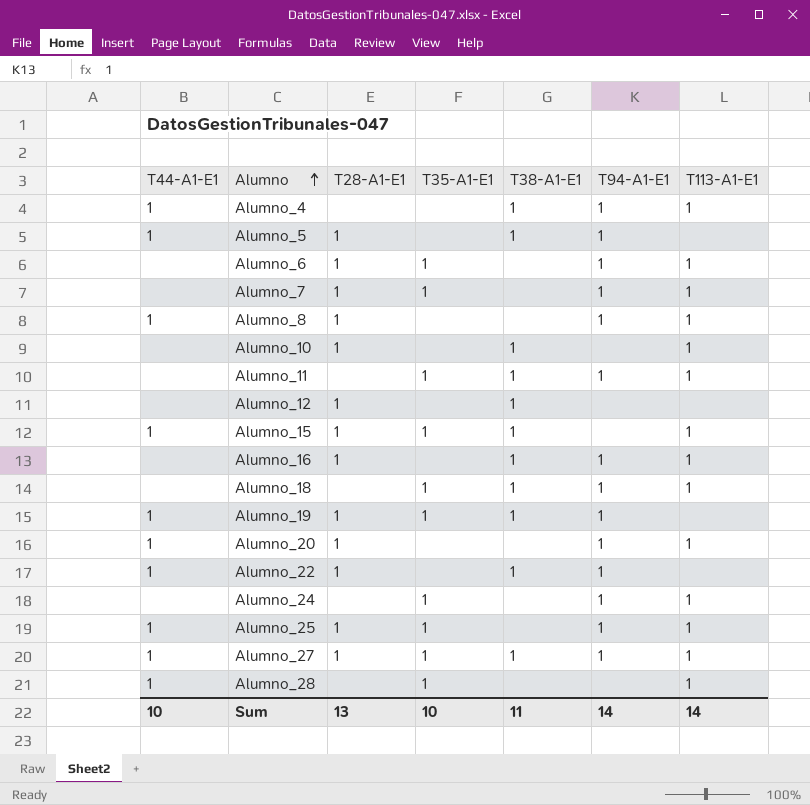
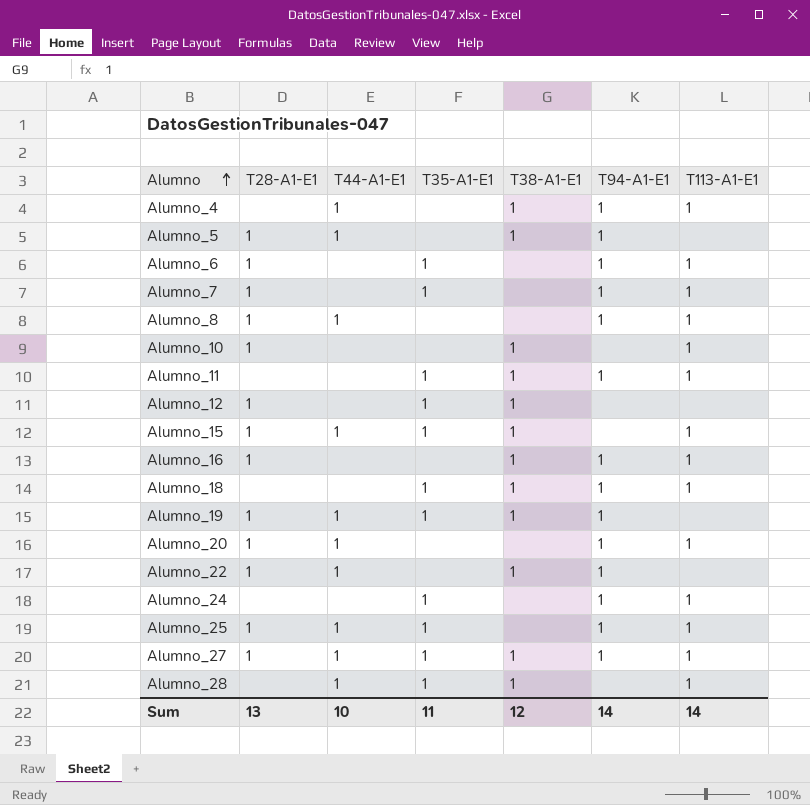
column T44-A1-E1 | position: 1 -> 3
Alumno_12 | T35-A1-E1: none -> 1
Alumno_28 | T38-A1-E1: none -> 1
Sum | T35-A1-E1: 10 -> 11
Sum | T38-A1-E1: 11 -> 12

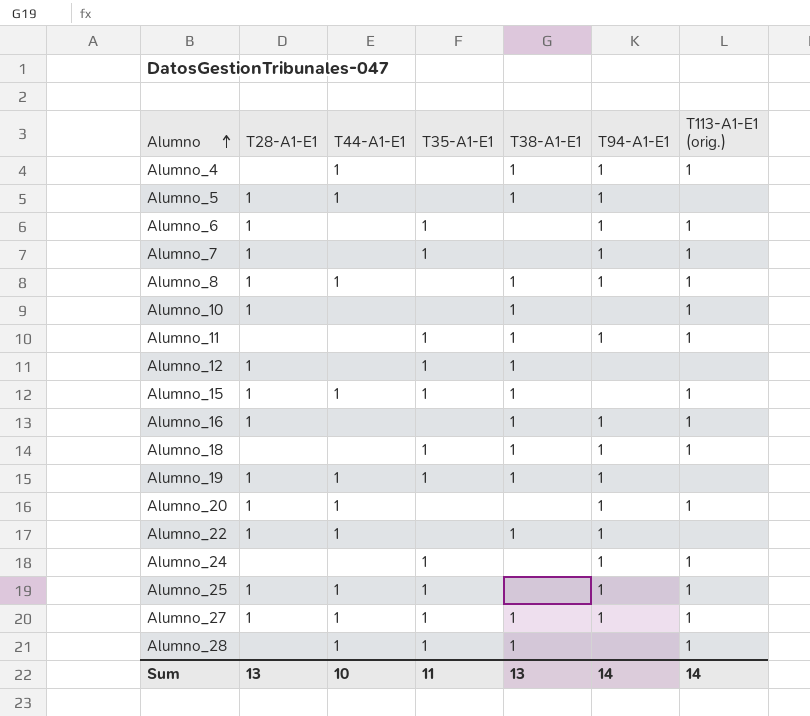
column name: T113-A1-E1 -> T113-A1-E1 (orig.)
Alumno_8 | T38-A1-E1: none -> 1
Sum | T38-A1-E1: 12 -> 13

